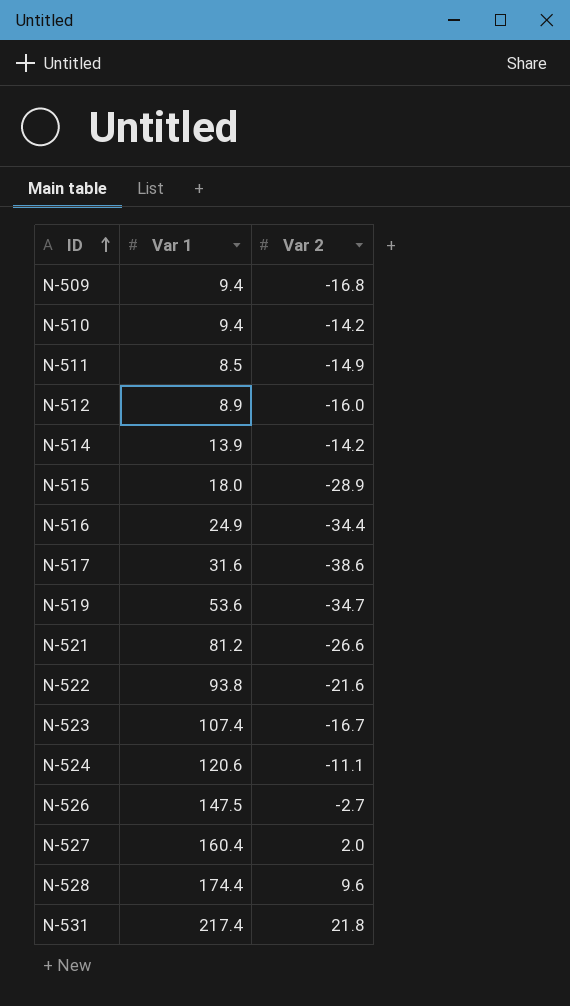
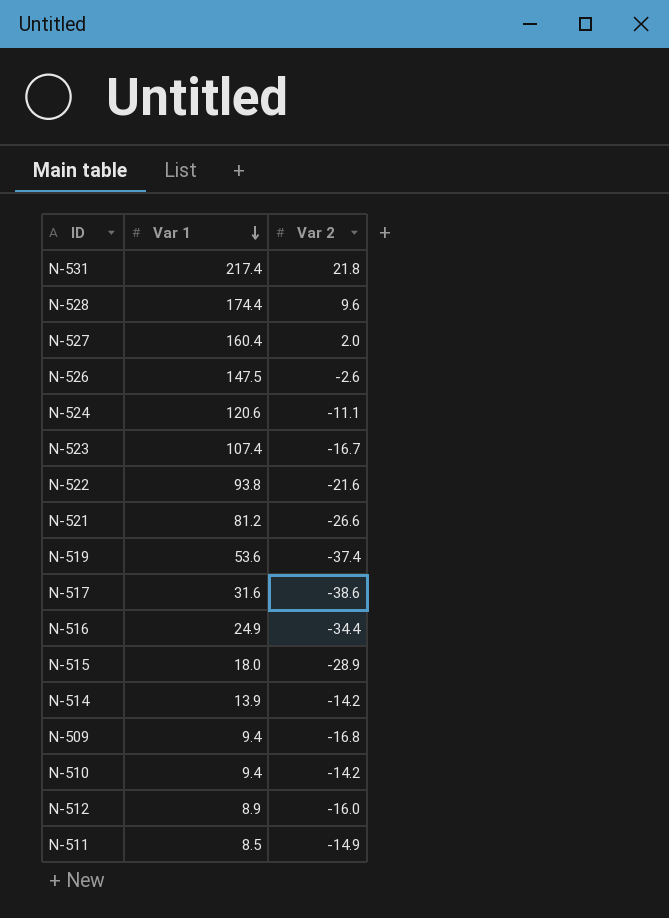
row order: ID ascending -> Var 1 descending
N-526 | Var 2: -2.7 -> -2.6
N-519 | Var 2: -34.7 -> -37.4

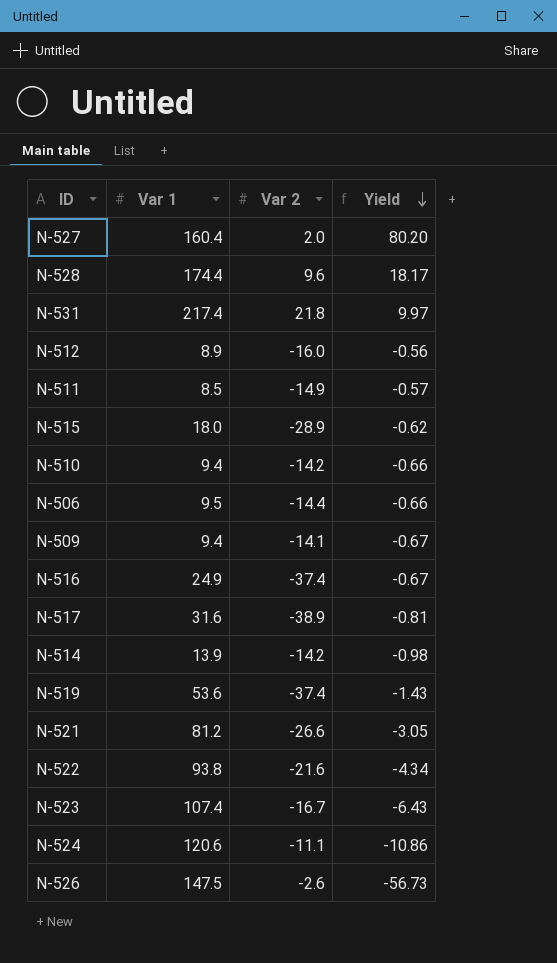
row order: Var 1 descending -> Yield descending
column Yield | formula: none -> [Var 1] / [Var 2]
row N-506: none -> 9.5 | -14.4 | -0.66
N-509 | Var 2: -16.8 -> -14.1
N-516 | Var 2: -34.4 -> -37.4
N-517 | Var 2: -38.6 -> -38.9

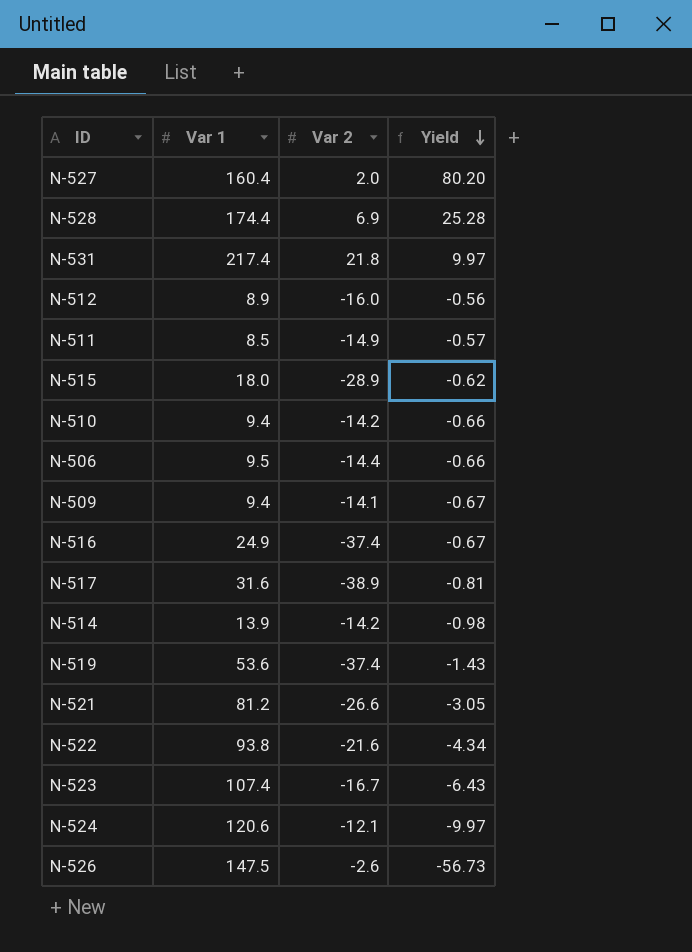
N-528 | Var 2: 9.6 -> 6.9
N-528 | Yield: 18.17 -> 25.28
N-524 | Var 2: -11.1 -> -12.1
N-524 | Yield: -10.86 -> -9.97

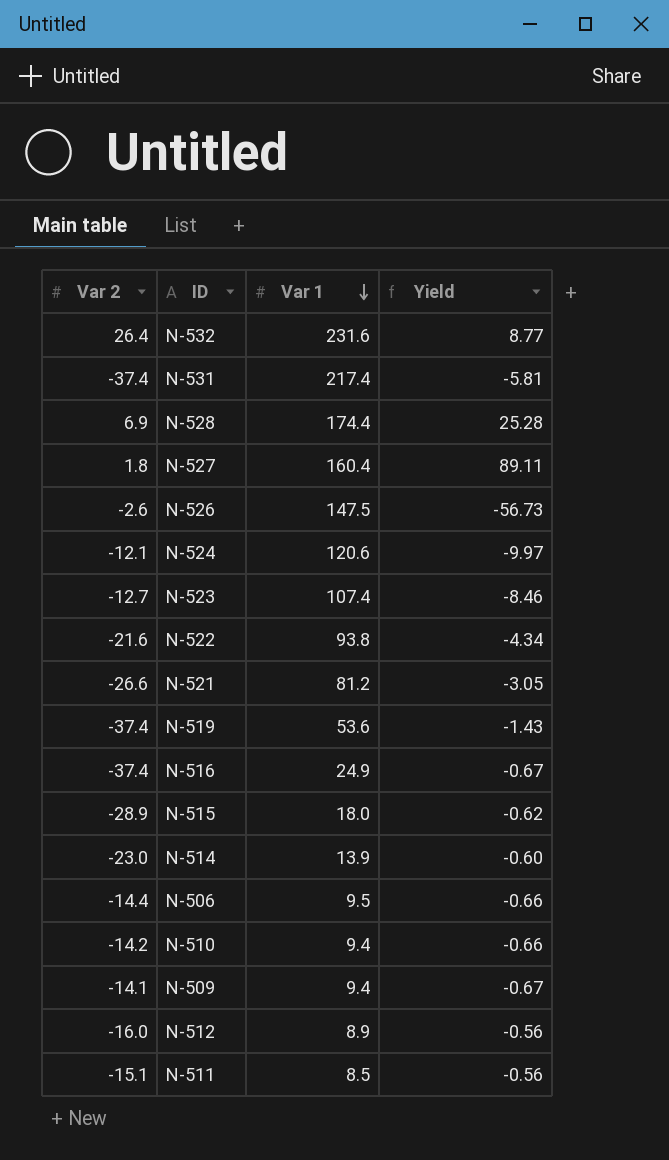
row order: Yield descending -> Var 1 descending
column Var 2 | position: 3 -> 1
row N-517: 31.6 | -38.9 | -0.81 -> none
row N-532: none -> 26.4 | 231.6 | 8.77
N-531 | Var 2: 21.8 -> -37.4
N-531 | Yield: 9.97 -> -5.81
N-527 | Var 2: 2.0 -> 1.8
N-527 | Yield: 80.20 -> 89.11
N-523 | Var 2: -16.7 -> -12.7
N-523 | Yield: -6.43 -> -8.46
N-514 | Var 2: -14.2 -> -23.0
N-514 | Yield: -0.98 -> -0.60
N-511 | Var 2: -14.9 -> -15.1
N-511 | Yield: -0.57 -> -0.56

